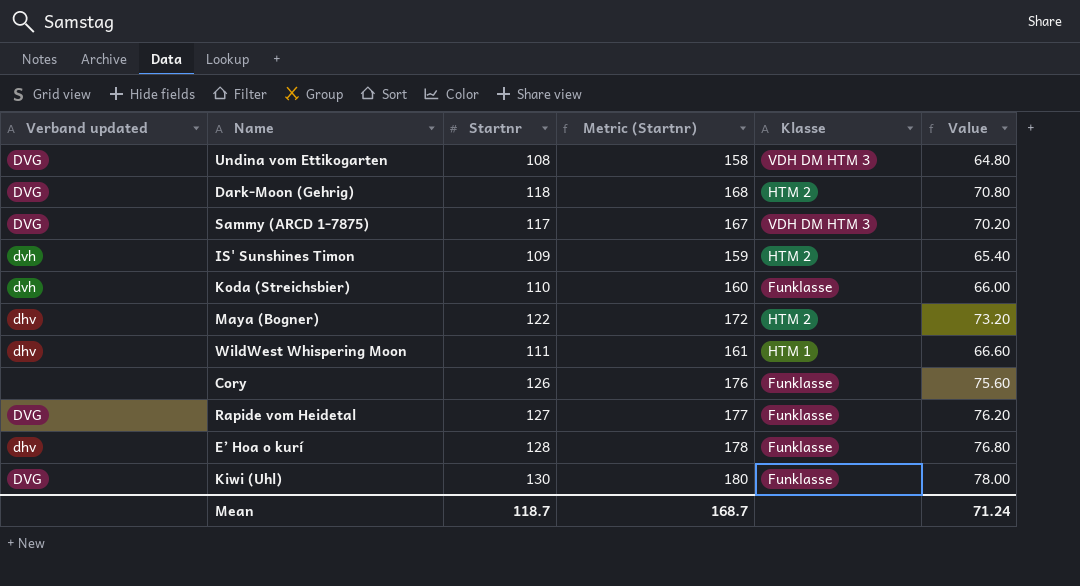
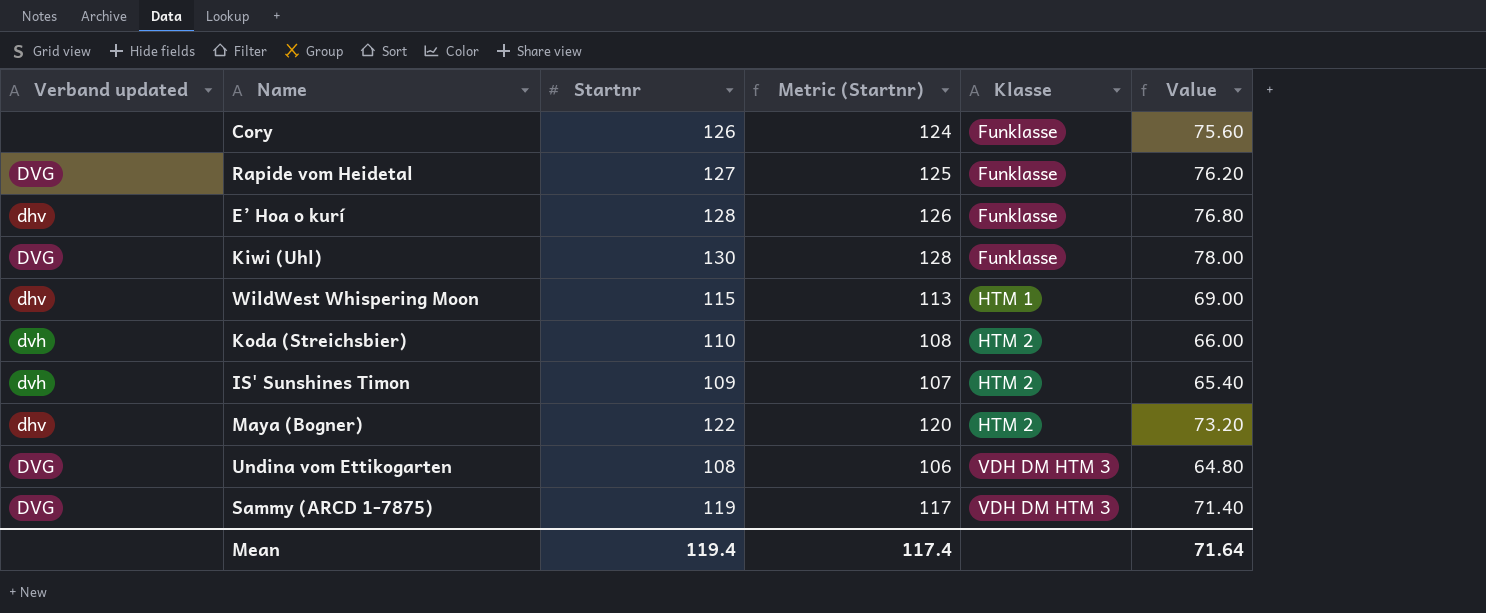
row order: none -> Klasse ascending
column Metric (Startnr) | formula: [Startnr] + 50 -> [Startnr] - 2
row Dark-Moon (Gehrig): DVG | 118 | 168 | HTM 2 | 70.80 -> none
WildWest Whispering Moon | Startnr: 111 -> 115
WildWest Whispering Moon | Value: 66.60 -> 69.00
Koda (Streichsbier) | Klasse: Funklasse -> HTM 2
Sammy (ARCD 1-7875) | Startnr: 117 -> 119
Sammy (ARCD 1-7875) | Value: 70.20 -> 71.40
Mean | Startnr: 118.7 -> 119.4
Mean | Metric (Startnr): 168.7 -> 117.4
Mean | Value: 71.24 -> 71.64

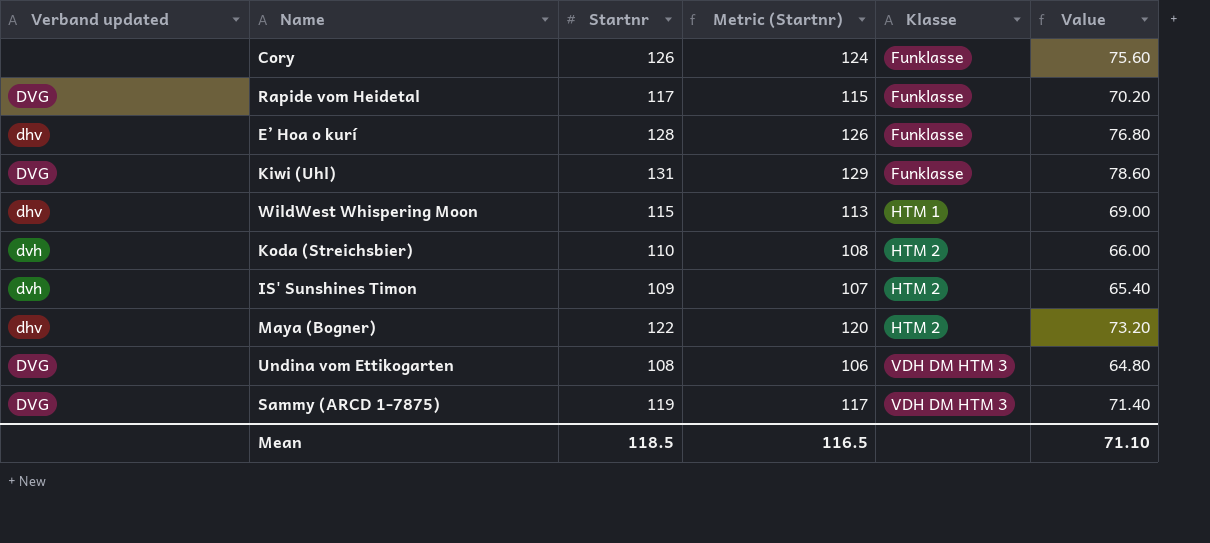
Rapide vom Heidetal | Startnr: 127 -> 117
Rapide vom Heidetal | Metric (Startnr): 125 -> 115
Rapide vom Heidetal | Value: 76.20 -> 70.20
Kiwi (Uhl) | Startnr: 130 -> 131
Kiwi (Uhl) | Metric (Startnr): 128 -> 129
Kiwi (Uhl) | Value: 78.00 -> 78.60
Mean | Startnr: 119.4 -> 118.5
Mean | Metric (Startnr): 117.4 -> 116.5
Mean | Value: 71.64 -> 71.10

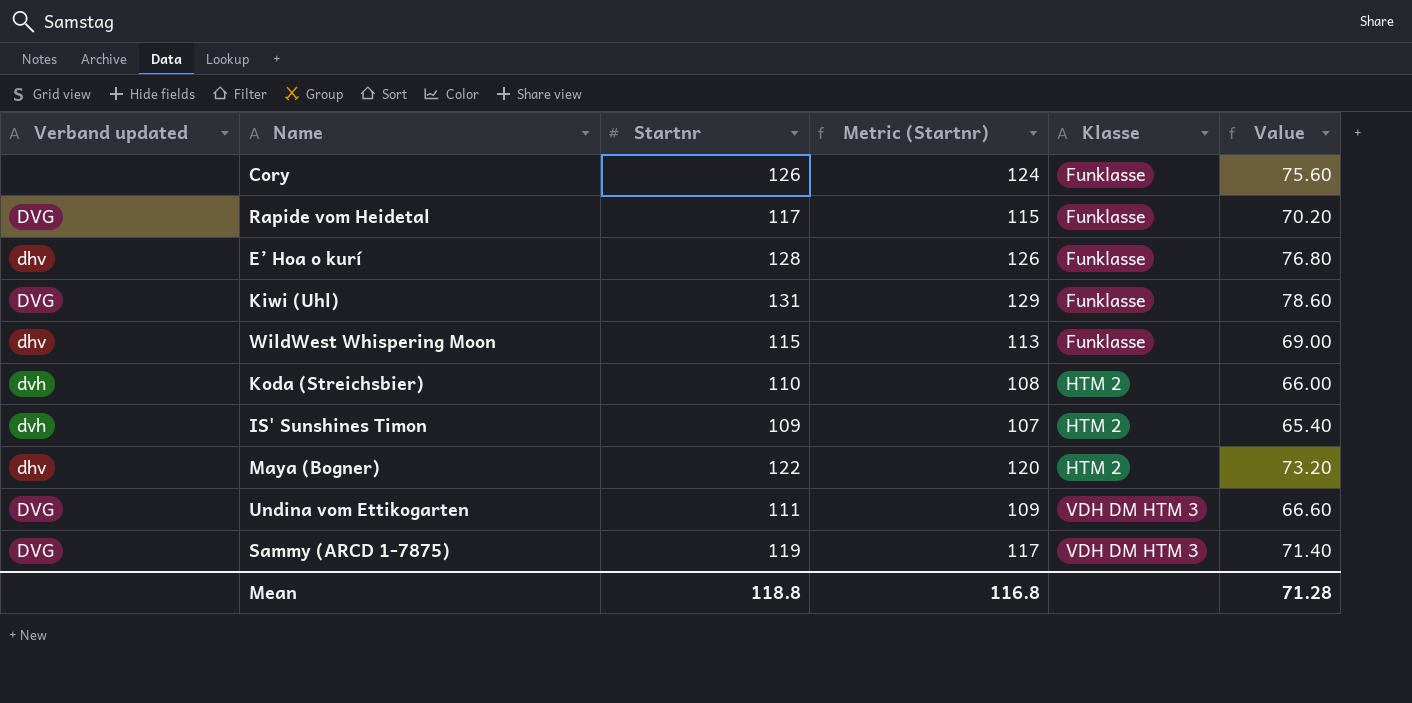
WildWest Whispering Moon | Klasse: HTM 1 -> Funklasse
Undina vom Ettikogarten | Startnr: 108 -> 111
Undina vom Ettikogarten | Metric (Startnr): 106 -> 109
Undina vom Ettikogarten | Value: 64.80 -> 66.60
Mean | Startnr: 118.5 -> 118.8
Mean | Metric (Startnr): 116.5 -> 116.8
Mean | Value: 71.10 -> 71.28

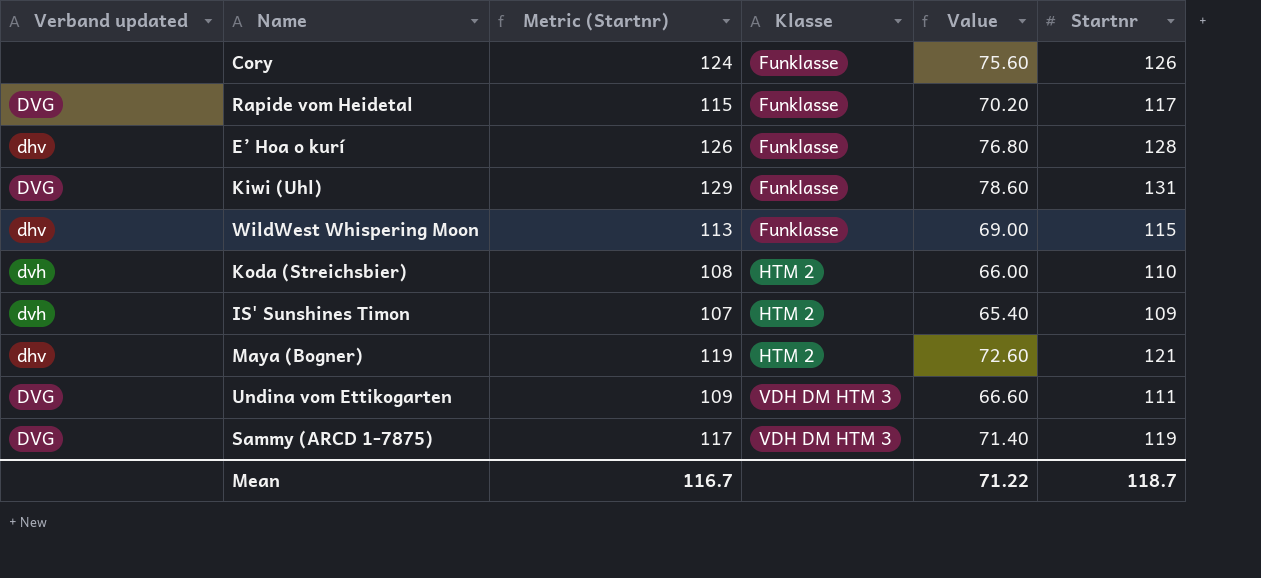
column Startnr | position: 3 -> 6
Maya (Bogner) | Metric (Startnr): 120 -> 119
Maya (Bogner) | Value: 73.20 -> 72.60
Maya (Bogner) | Startnr: 122 -> 121
Mean | Metric (Startnr): 116.8 -> 116.7
Mean | Value: 71.28 -> 71.22
Mean | Startnr: 118.8 -> 118.7

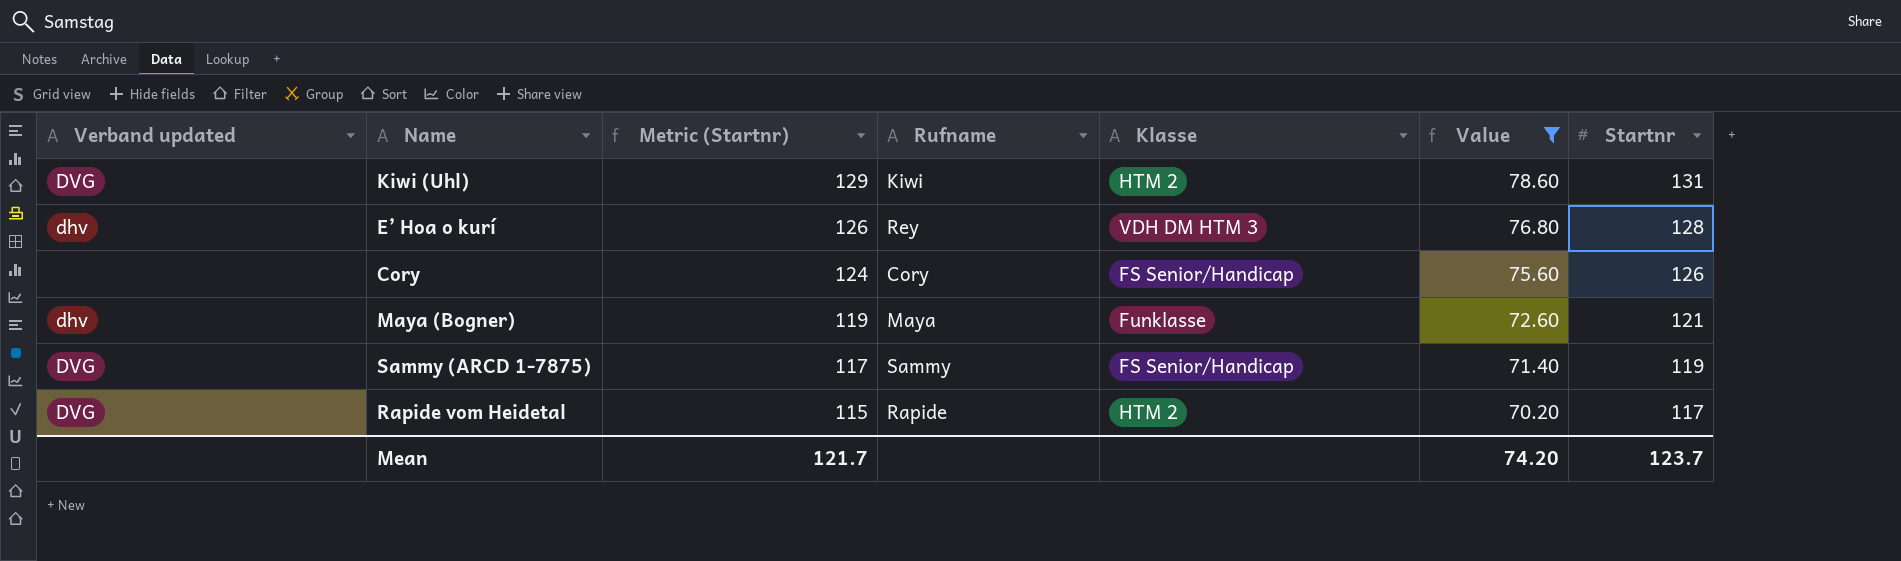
filter: none -> Value >= 70.20
row order: Klasse ascending -> Metric (Startnr) descending
column Rufname | position: none -> 4
Kiwi (Uhl) | Klasse: Funklasse -> HTM 2
E’ Hoa o kurí | Klasse: Funklasse -> VDH DM HTM 3
Cory | Klasse: Funklasse -> FS Senior/Handicap
Maya (Bogner) | Klasse: HTM 2 -> Funklasse
Sammy (ARCD 1-7875) | Klasse: VDH DM HTM 3 -> FS Senior/Handicap
Rapide vom Heidetal | Klasse: Funklasse -> HTM 2
Mean | Metric (Startnr): 116.7 -> 121.7
Mean | Value: 71.22 -> 74.20
Mean | Startnr: 118.7 -> 123.7

